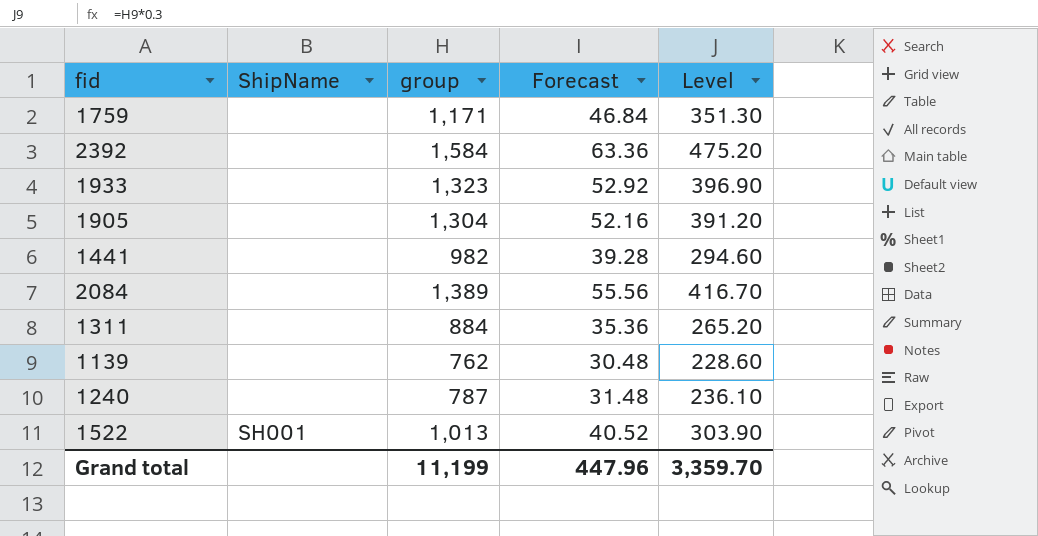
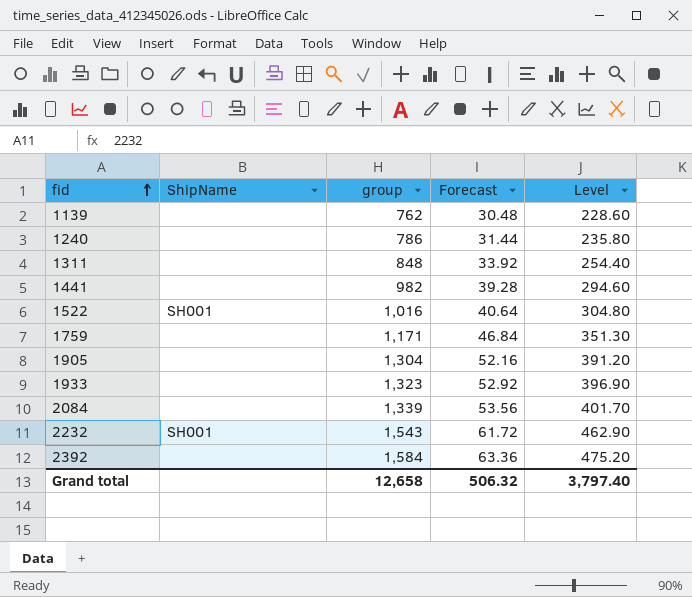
row order: none -> fid ascending
1240 | group: 787 -> 786
1240 | Forecast: 31.48 -> 31.44
1240 | Level: 236.10 -> 235.80
1311 | group: 884 -> 848
1311 | Forecast: 35.36 -> 33.92
1311 | Level: 265.20 -> 254.40
1522 | group: 1,013 -> 1,016
1522 | Forecast: 40.52 -> 40.64
1522 | Level: 303.90 -> 304.80
2084 | group: 1,389 -> 1,339
2084 | Forecast: 55.56 -> 53.56
2084 | Level: 416.70 -> 401.70
row 2232: none -> SH001 | 1,543 | 61.72 | 462.90
Grand total | group: 11,199 -> 12,658
Grand total | Forecast: 447.96 -> 506.32
Grand total | Level: 3,359.70 -> 3,797.40

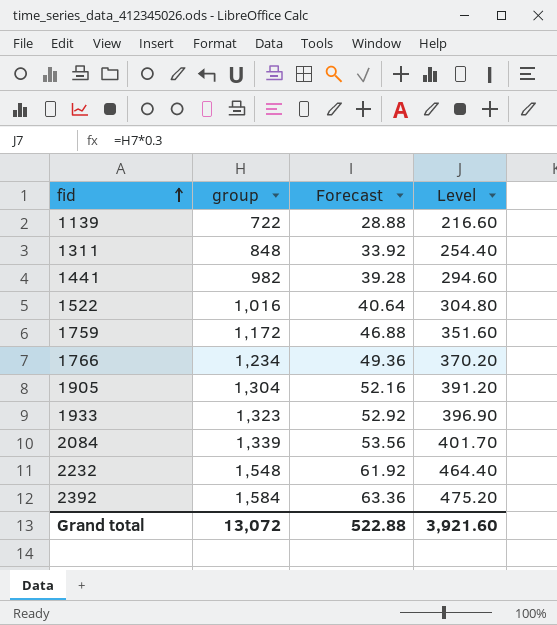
column ShipName | position: 2 -> none
row 1240: none | 786 | 31.44 | 235.80 -> none
1139 | group: 762 -> 722
1139 | Forecast: 30.48 -> 28.88
1139 | Level: 228.60 -> 216.60
1759 | group: 1,171 -> 1,172
1759 | Forecast: 46.84 -> 46.88
1759 | Level: 351.30 -> 351.60
row 1766: none -> 1,234 | 49.36 | 370.20
2232 | group: 1,543 -> 1,548
2232 | Forecast: 61.72 -> 61.92
2232 | Level: 462.90 -> 464.40
Grand total | group: 12,658 -> 13,072
Grand total | Forecast: 506.32 -> 522.88
Grand total | Level: 3,797.40 -> 3,921.60

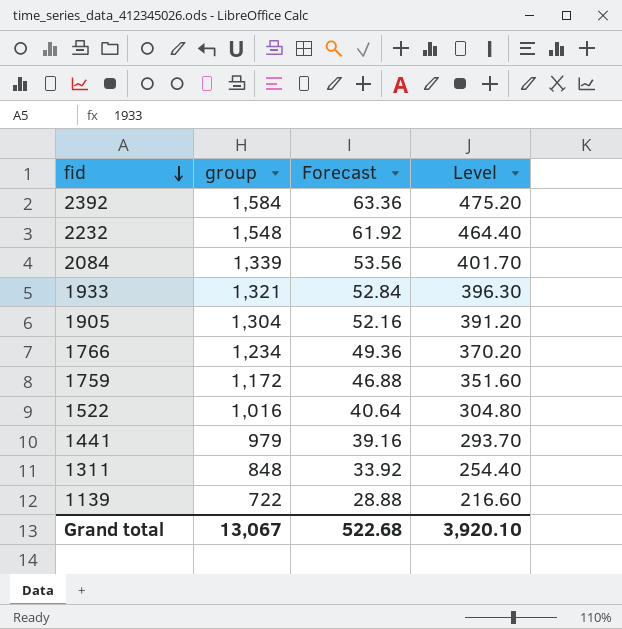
row order: fid ascending -> fid descending
1933 | group: 1,323 -> 1,321
1933 | Forecast: 52.92 -> 52.84
1933 | Level: 396.90 -> 396.30
1441 | group: 982 -> 979
1441 | Forecast: 39.28 -> 39.16
1441 | Level: 294.60 -> 293.70
Grand total | group: 13,072 -> 13,067
Grand total | Forecast: 522.88 -> 522.68
Grand total | Level: 3,921.60 -> 3,920.10

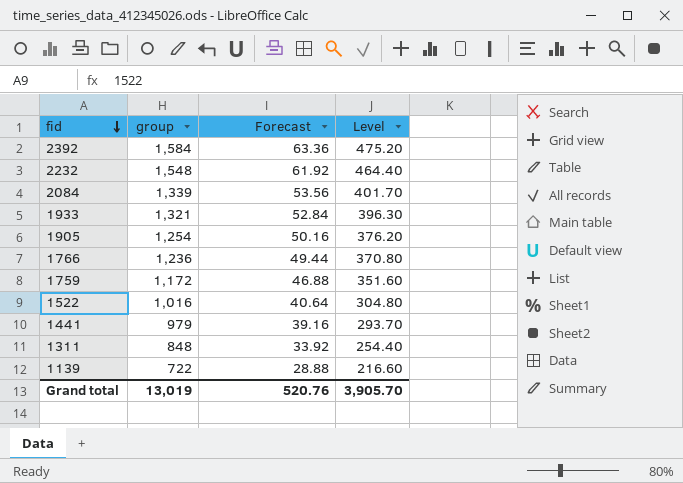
1905 | group: 1,304 -> 1,254
1905 | Forecast: 52.16 -> 50.16
1905 | Level: 391.20 -> 376.20
1766 | group: 1,234 -> 1,236
1766 | Forecast: 49.36 -> 49.44
1766 | Level: 370.20 -> 370.80
Grand total | group: 13,067 -> 13,019
Grand total | Forecast: 522.68 -> 520.76
Grand total | Level: 3,920.10 -> 3,905.70

